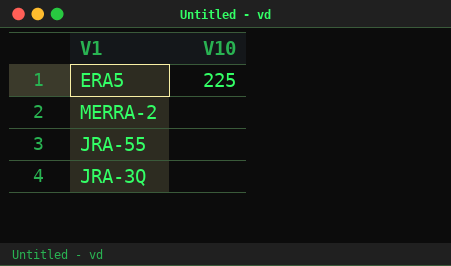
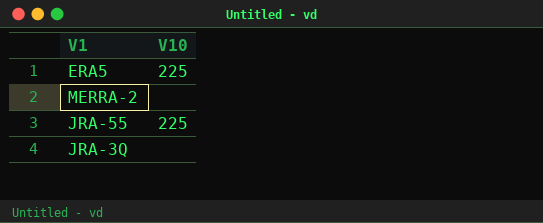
JRA-55 | V10: none -> 225

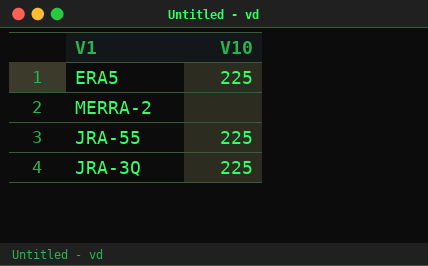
JRA-3Q | V10: none -> 225

